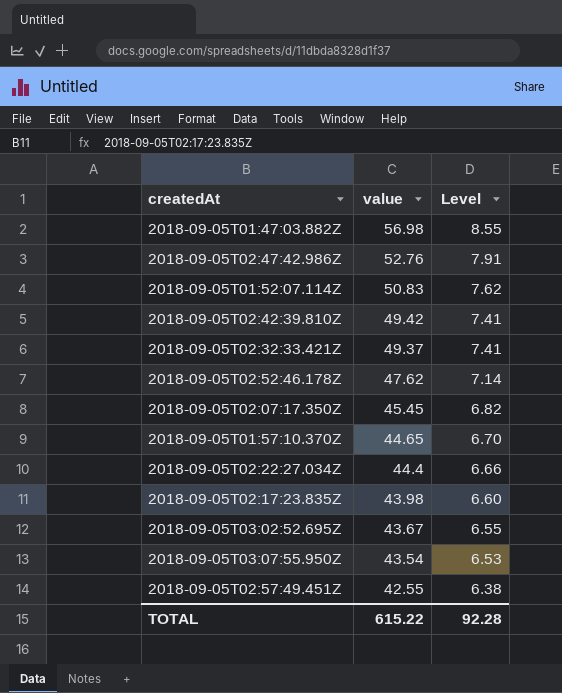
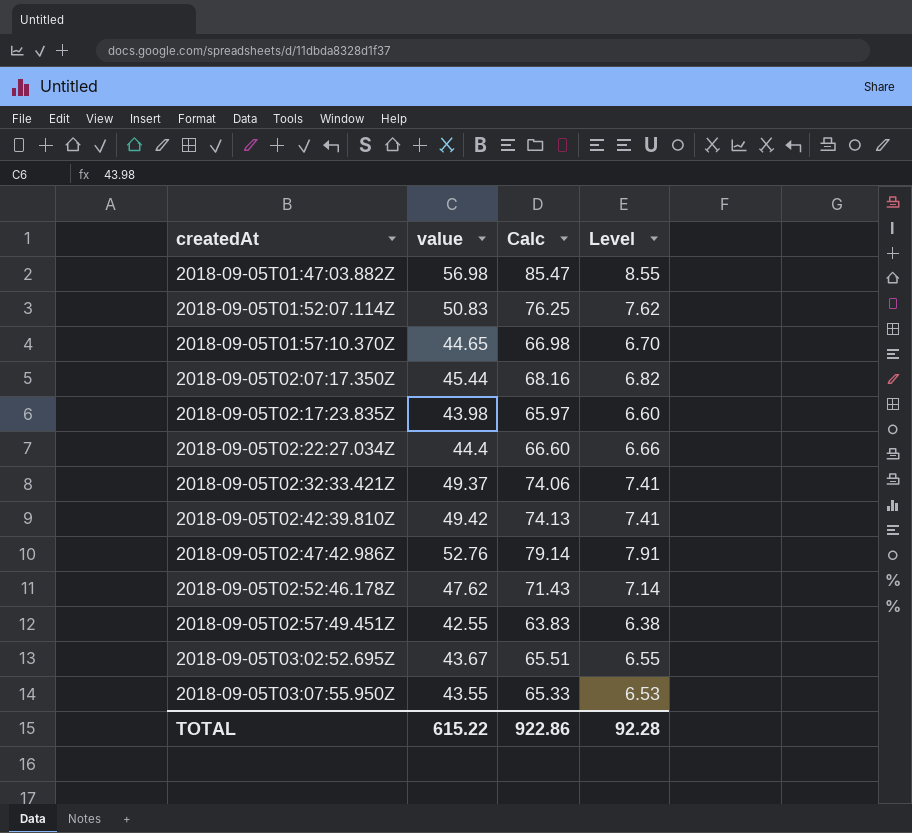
row order: value descending -> createdAt ascending
column Calc | formula: none -> [value] * 1.5
2018-09-05T02:07:17.350Z | value: 45.45 -> 45.44
2018-09-05T03:07:55.950Z | value: 43.54 -> 43.55

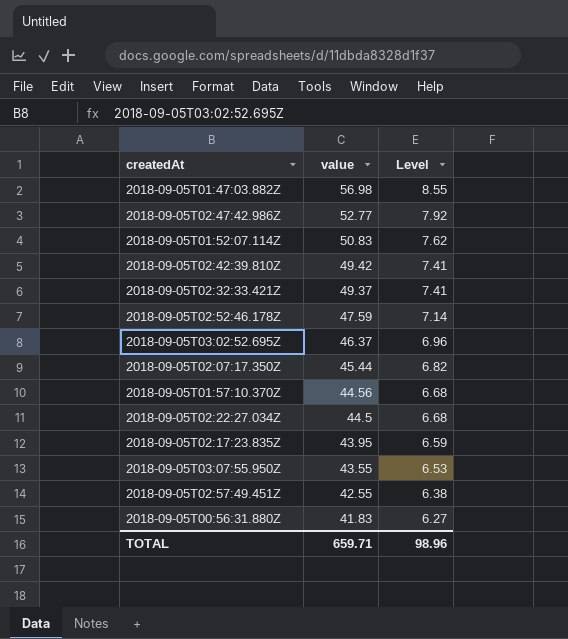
row order: createdAt ascending -> value descending
column Calc | formula: [value] * 1.5 -> none
2018-09-05T02:47:42.986Z | value: 52.76 -> 52.77
2018-09-05T02:47:42.986Z | Level: 7.91 -> 7.92
2018-09-05T02:52:46.178Z | value: 47.62 -> 47.59
2018-09-05T03:02:52.695Z | value: 43.67 -> 46.37
2018-09-05T03:02:52.695Z | Level: 6.55 -> 6.96
2018-09-05T01:57:10.370Z | value: 44.65 -> 44.56
2018-09-05T01:57:10.370Z | Level: 6.70 -> 6.68
2018-09-05T02:22:27.034Z | value: 44.4 -> 44.5
2018-09-05T02:22:27.034Z | Level: 6.66 -> 6.68
2018-09-05T02:17:23.835Z | value: 43.98 -> 43.95
2018-09-05T02:17:23.835Z | Level: 6.60 -> 6.59
row 2018-09-05T00:56:31.880Z: none -> 41.83 | 6.27
TOTAL | value: 615.22 -> 659.71
TOTAL | Level: 92.28 -> 98.96

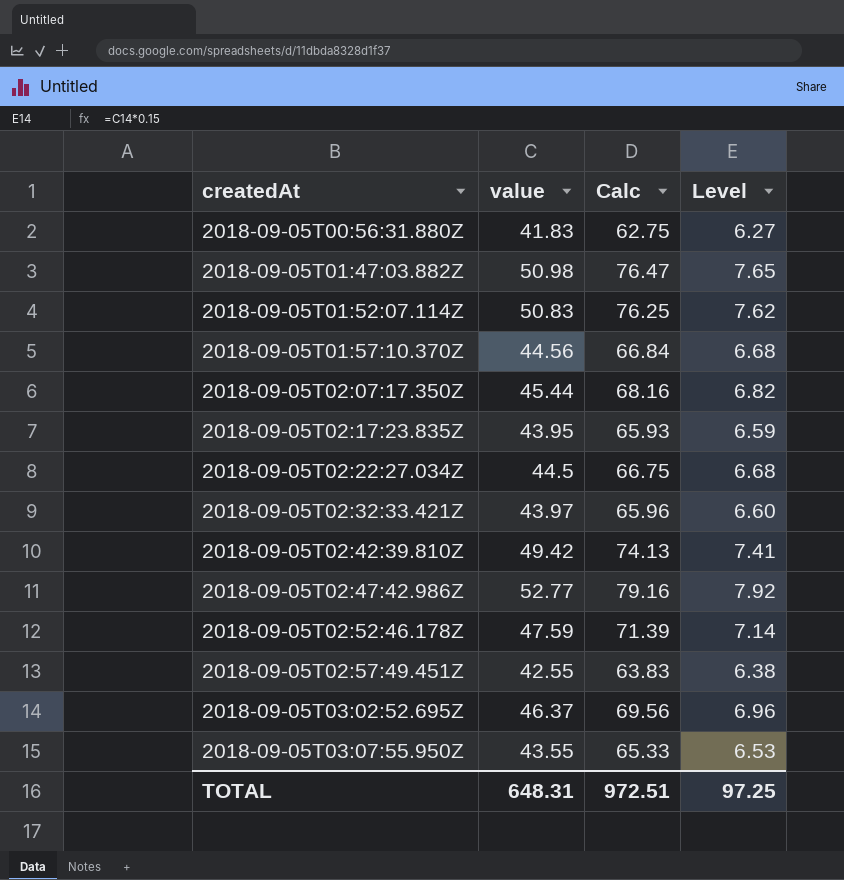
row order: value descending -> createdAt ascending
column Calc | formula: none -> [value] * 1.5
2018-09-05T01:47:03.882Z | value: 56.98 -> 50.98
2018-09-05T01:47:03.882Z | Level: 8.55 -> 7.65
2018-09-05T02:32:33.421Z | value: 49.37 -> 43.97
2018-09-05T02:32:33.421Z | Level: 7.41 -> 6.60
TOTAL | value: 659.71 -> 648.31
TOTAL | Level: 98.96 -> 97.25

